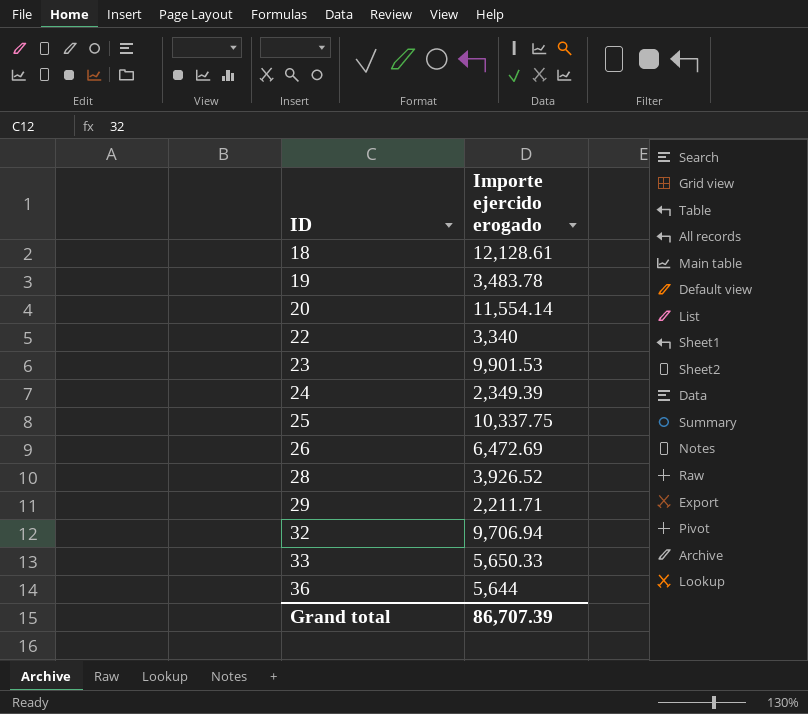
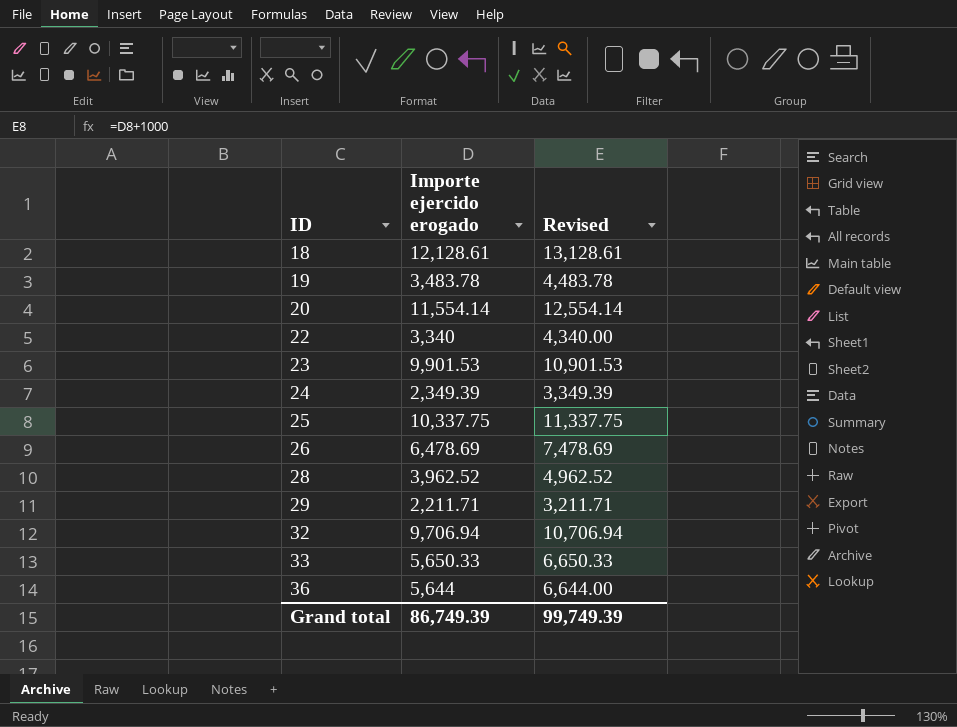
column Revised | formula: none -> [Importe ejercido erogado] + 1000
26 | Importe ejercido erogado: 6,472.69 -> 6,478.69
28 | Importe ejercido erogado: 3,926.52 -> 3,962.52
Grand total | Importe ejercido erogado: 86,707.39 -> 86,749.39

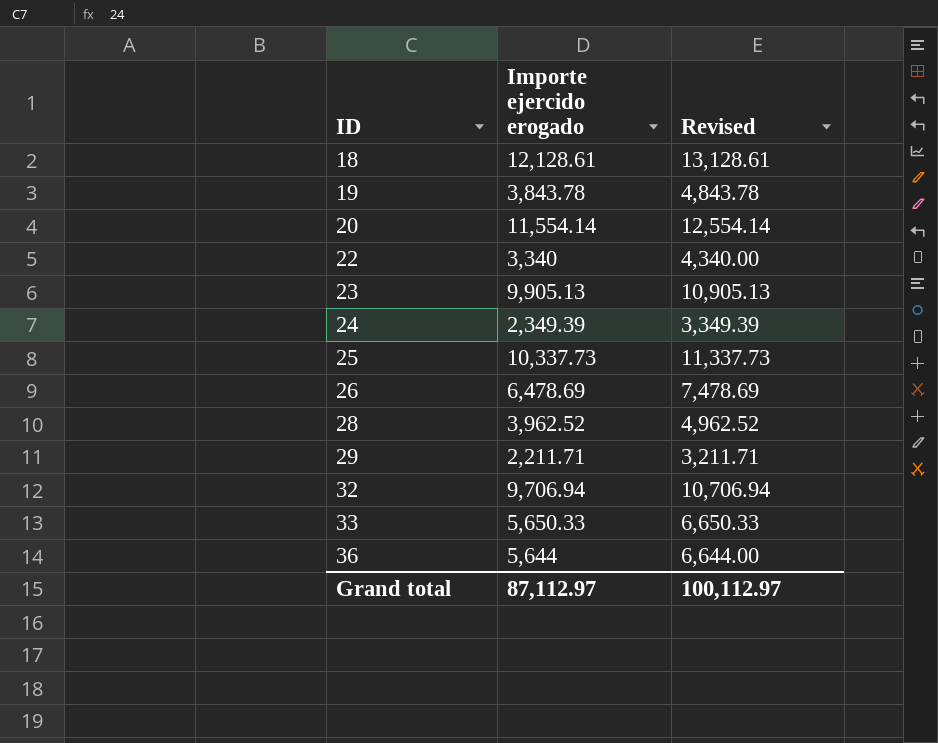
19 | Importe ejercido erogado: 3,483.78 -> 3,843.78
19 | Revised: 4,483.78 -> 4,843.78
23 | Importe ejercido erogado: 9,901.53 -> 9,905.13
23 | Revised: 10,901.53 -> 10,905.13
25 | Importe ejercido erogado: 10,337.75 -> 10,337.73
25 | Revised: 11,337.75 -> 11,337.73
Grand total | Importe ejercido erogado: 86,749.39 -> 87,112.97
Grand total | Revised: 99,749.39 -> 100,112.97

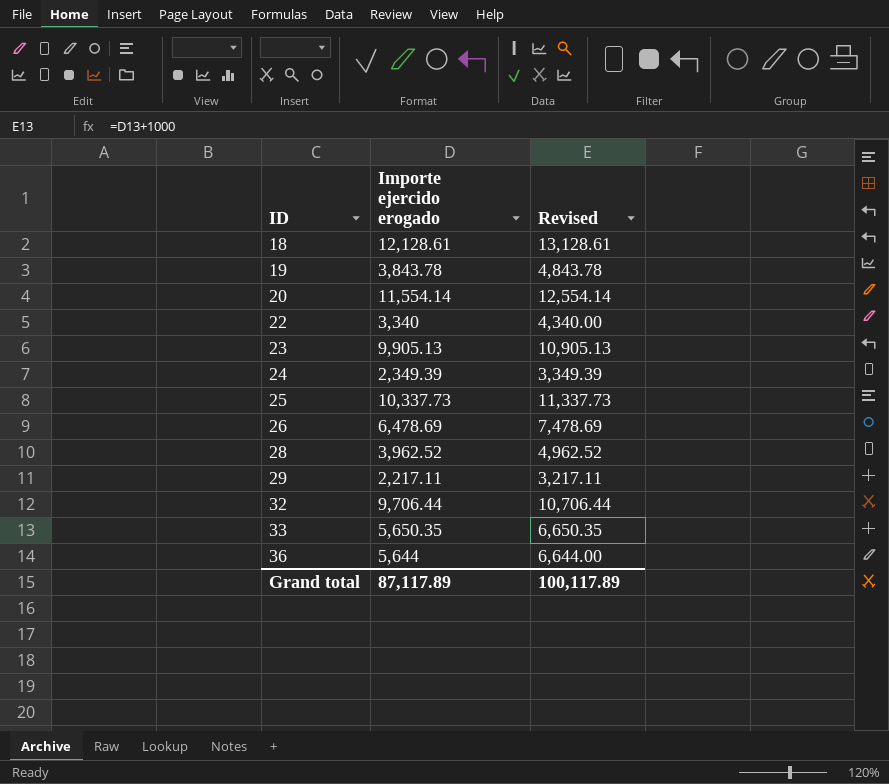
29 | Importe ejercido erogado: 2,211.71 -> 2,217.11
29 | Revised: 3,211.71 -> 3,217.11
32 | Importe ejercido erogado: 9,706.94 -> 9,706.44
32 | Revised: 10,706.94 -> 10,706.44
33 | Importe ejercido erogado: 5,650.33 -> 5,650.35
33 | Revised: 6,650.33 -> 6,650.35
Grand total | Importe ejercido erogado: 87,112.97 -> 87,117.89
Grand total | Revised: 100,112.97 -> 100,117.89

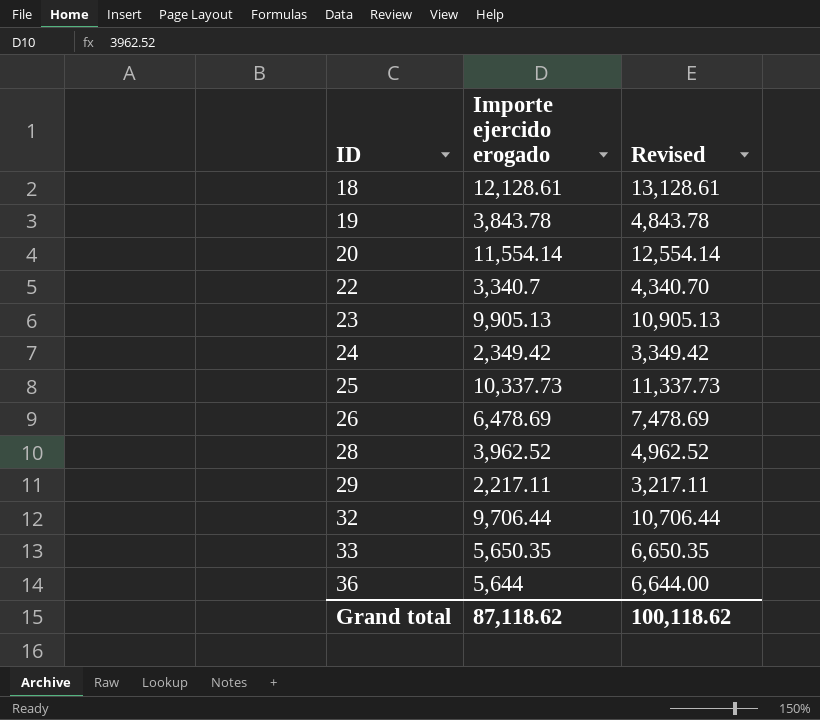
22 | Importe ejercido erogado: 3,340 -> 3,340.7
22 | Revised: 4,340.00 -> 4,340.70
24 | Importe ejercido erogado: 2,349.39 -> 2,349.42
24 | Revised: 3,349.39 -> 3,349.42
Grand total | Importe ejercido erogado: 87,117.89 -> 87,118.62
Grand total | Revised: 100,117.89 -> 100,118.62

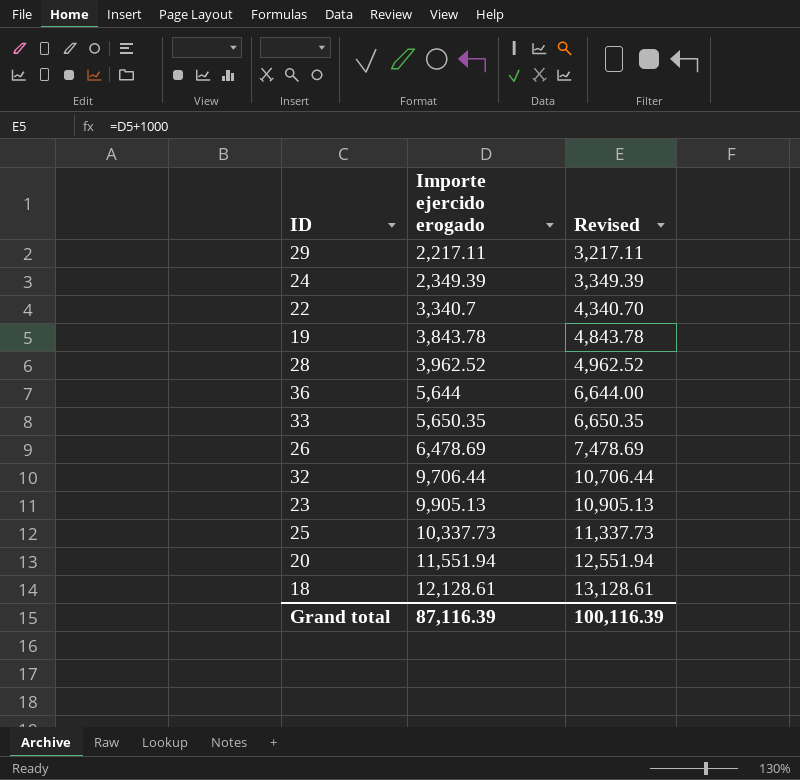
row order: ID ascending -> Importe ejercido erogado ascending
24 | Importe ejercido erogado: 2,349.42 -> 2,349.39
24 | Revised: 3,349.42 -> 3,349.39
20 | Importe ejercido erogado: 11,554.14 -> 11,551.94
20 | Revised: 12,554.14 -> 12,551.94
Grand total | Importe ejercido erogado: 87,118.62 -> 87,116.39
Grand total | Revised: 100,118.62 -> 100,116.39

